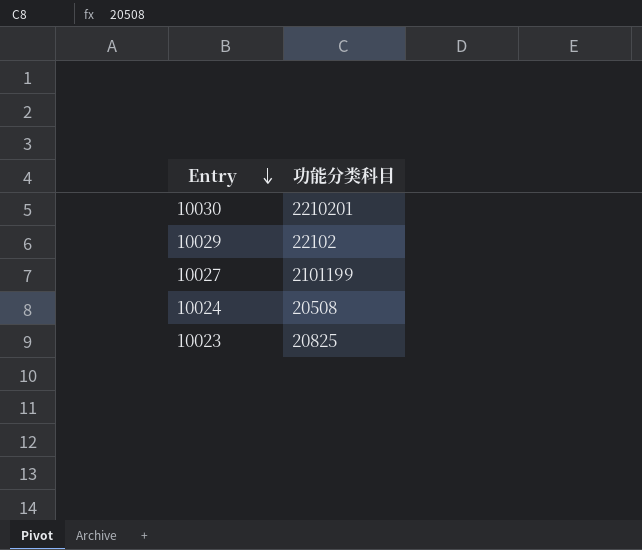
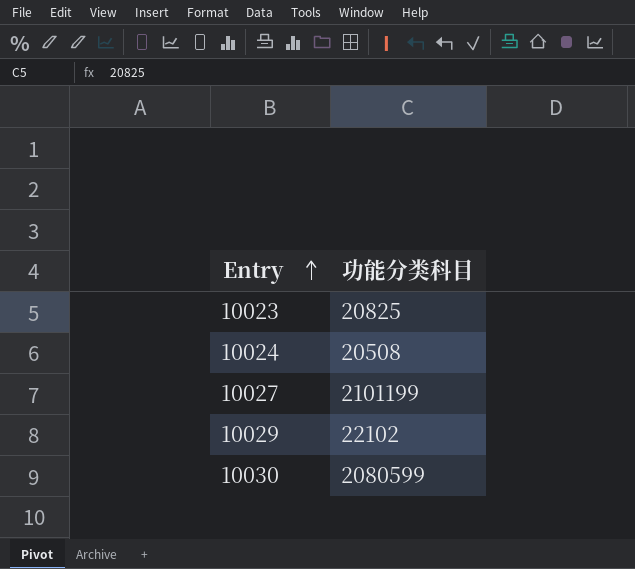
row order: Entry descending -> Entry ascending
10030 | 功能分类科目: 2210201 -> 2080599

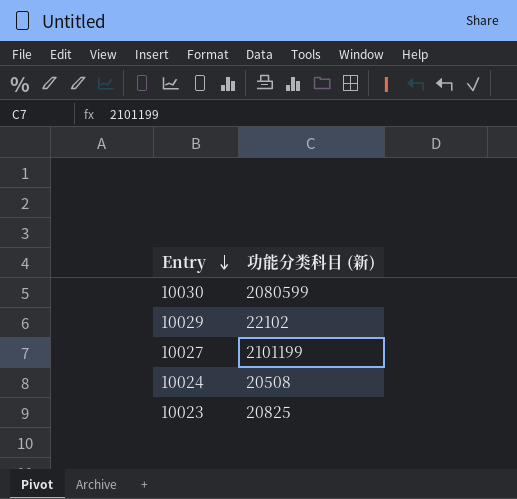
row order: Entry ascending -> Entry descending
column name: 功能分类科目 -> 功能分类科目 (新)

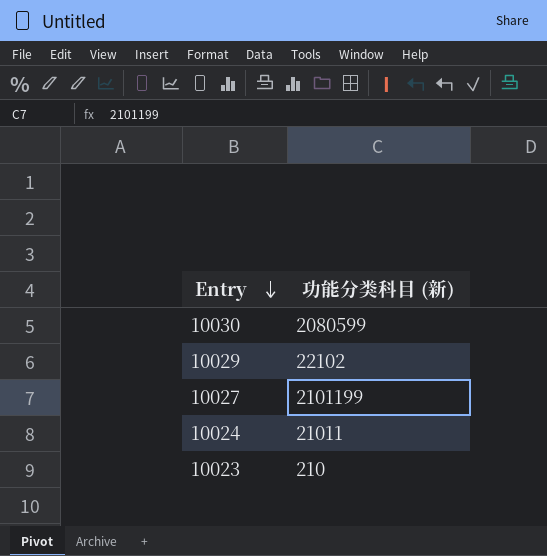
10024 | 功能分类科目 (新): 20508 -> 21011
10023 | 功能分类科目 (新): 20825 -> 210

